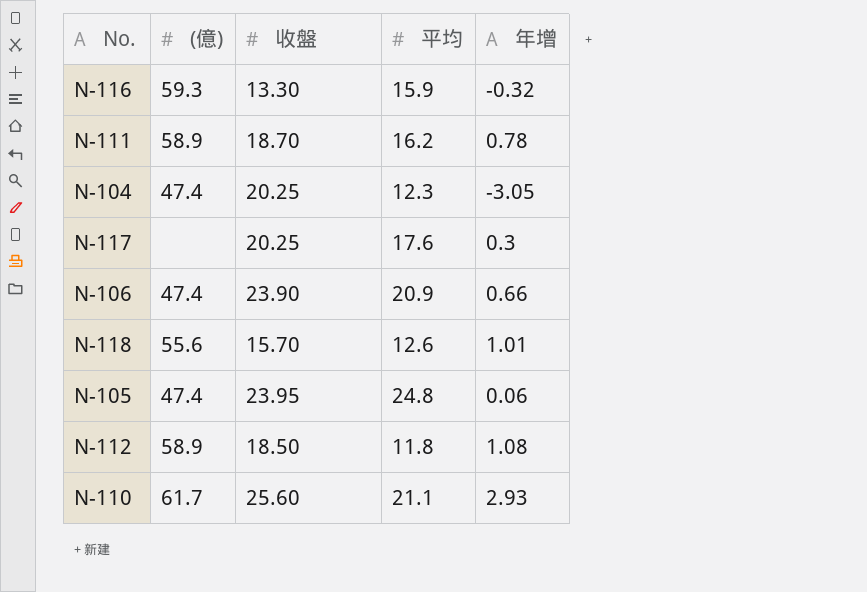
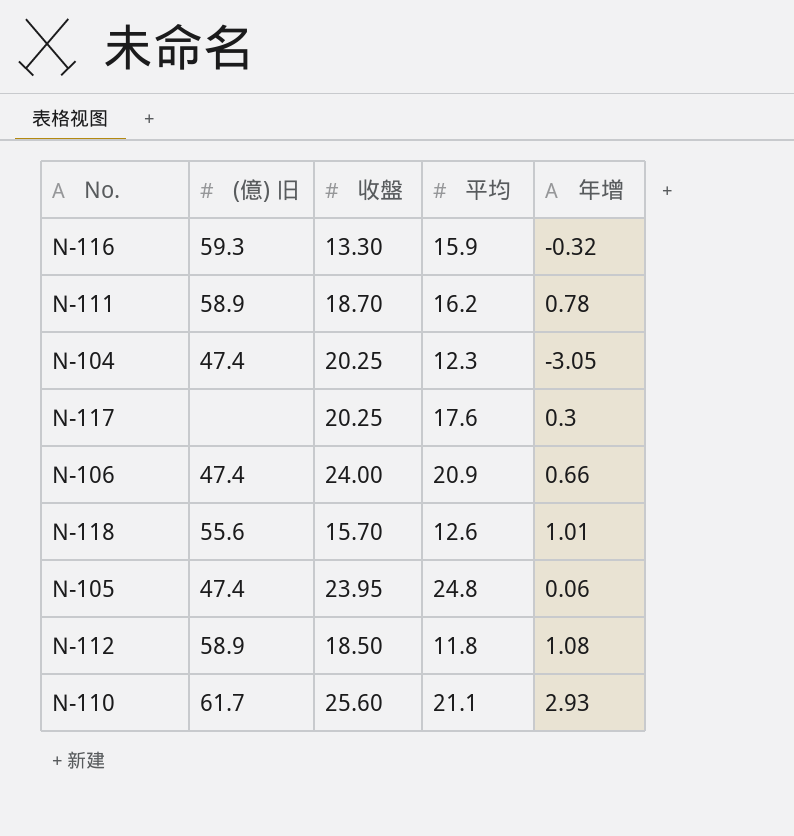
column name: (億) -> (億) 旧
N-106 | 收盤: 23.90 -> 24.00

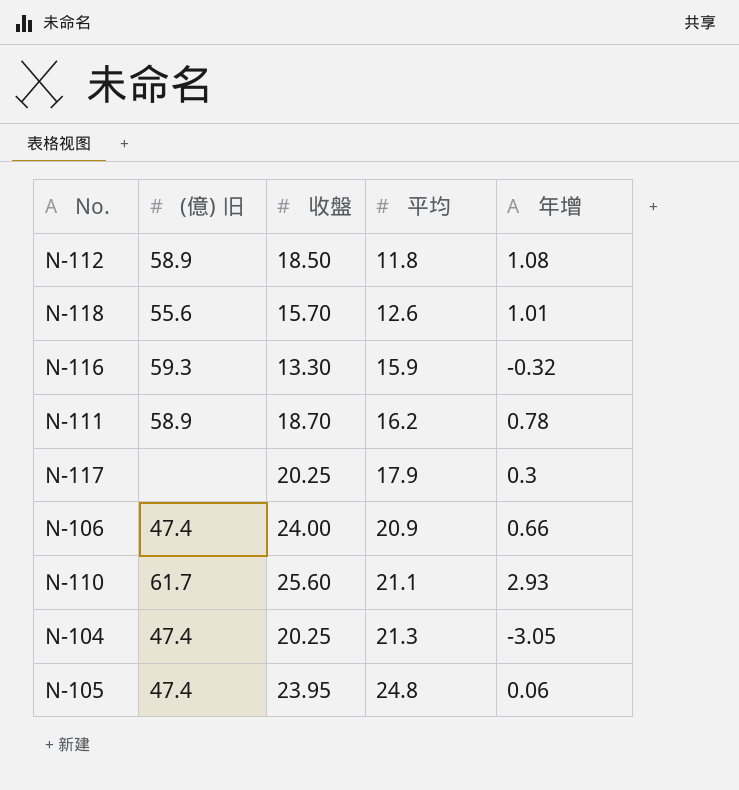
row order: none -> 平均 ascending
N-117 | 平均: 17.6 -> 17.9
N-104 | 平均: 12.3 -> 21.3

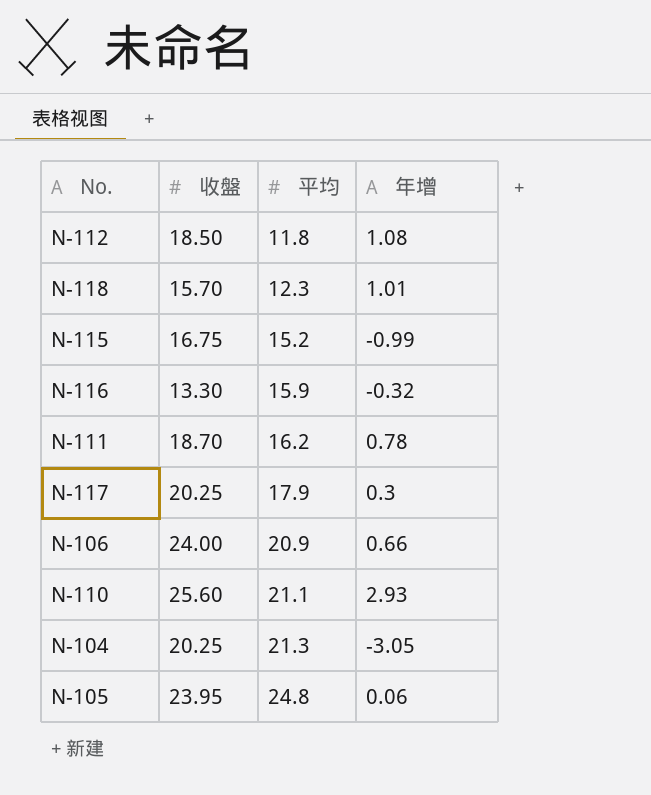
column (億) 旧 | position: 2 -> none
N-118 | 平均: 12.6 -> 12.3
row N-115: none -> 16.75 | 15.2 | -0.99

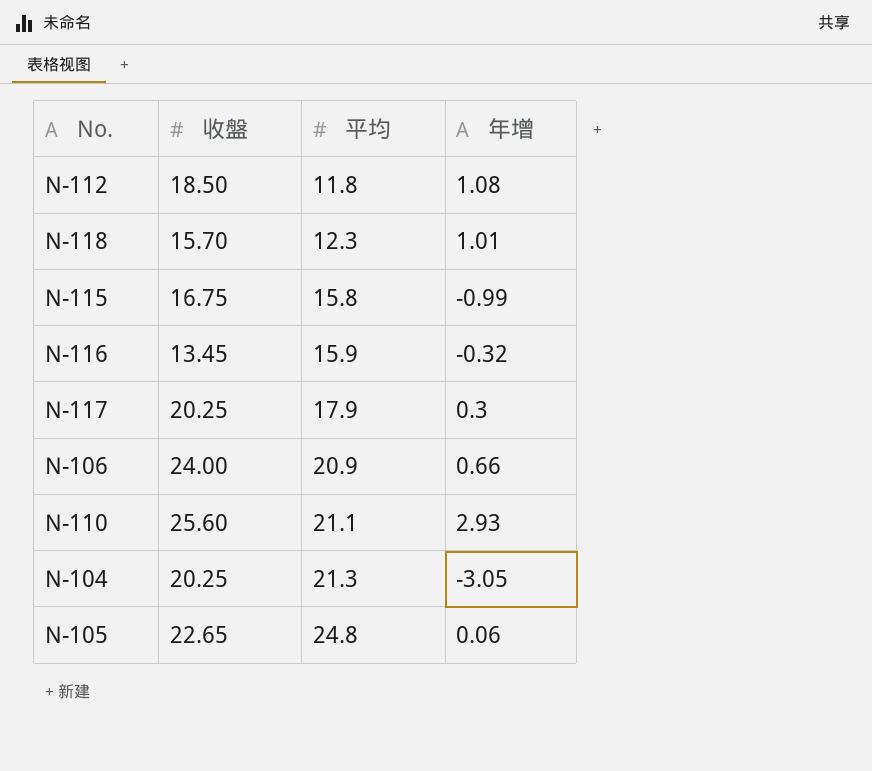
row N-111: 18.70 | 16.2 | 0.78 -> none
N-115 | 平均: 15.2 -> 15.8
N-116 | 收盤: 13.30 -> 13.45
N-105 | 收盤: 23.95 -> 22.65

